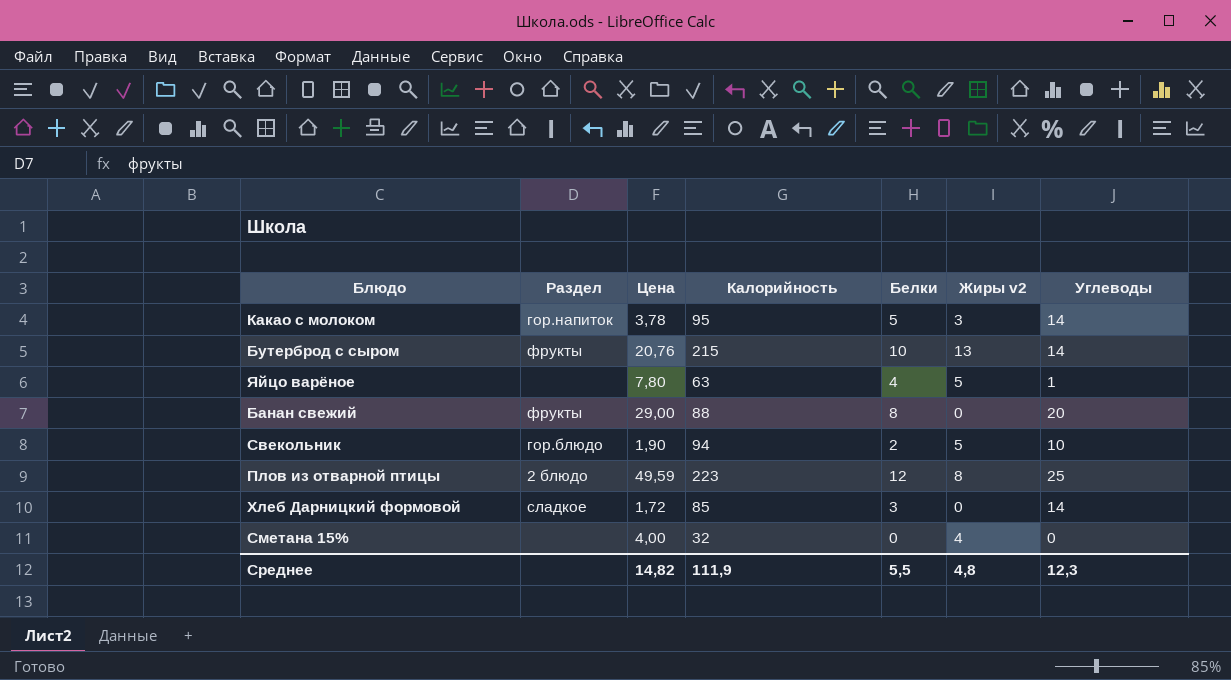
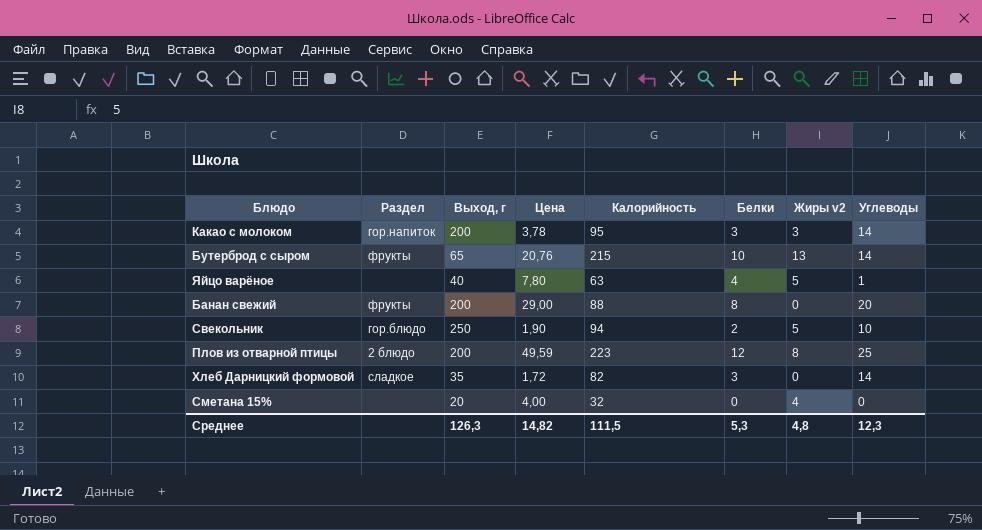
column Выход, г | position: none -> 3
Какао с молоком | Белки: 5 -> 3
Хлеб Дарницкий формовой | Калорийность: 85 -> 82
Среднее | Калорийность: 111,9 -> 111,5
Среднее | Белки: 5,5 -> 5,3

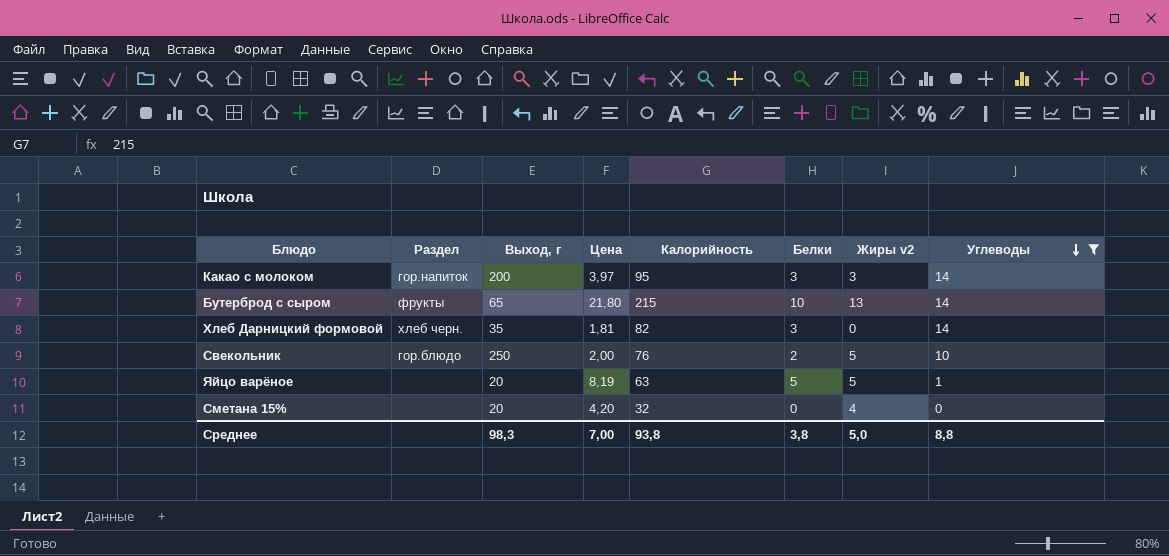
filter: none -> Углеводы <= 14
row order: none -> Углеводы descending
Какао с молоком | Цена: 3,78 -> 3,97
Бутерброд с сыром | Цена: 20,76 -> 21,80
Хлеб Дарницкий формовой | Раздел: сладкое -> хлеб черн.
Хлеб Дарницкий формовой | Цена: 1,72 -> 1,81
Свекольник | Цена: 1,90 -> 2,00
Свекольник | Калорийность: 94 -> 76
Яйцо варёное | Выход, г: 40 -> 20
Яйцо варёное | Цена: 7,80 -> 8,19
Яйцо варёное | Белки: 4 -> 5
Сметана 15% | Цена: 4,00 -> 4,20
Среднее | Выход, г: 126,3 -> 98,3
Среднее | Цена: 14,82 -> 7,00
Среднее | Калорийность: 111,5 -> 93,8
Среднее | Белки: 5,3 -> 3,8
Среднее | Жиры v2: 4,8 -> 5,0
Среднее | Углеводы: 12,3 -> 8,8

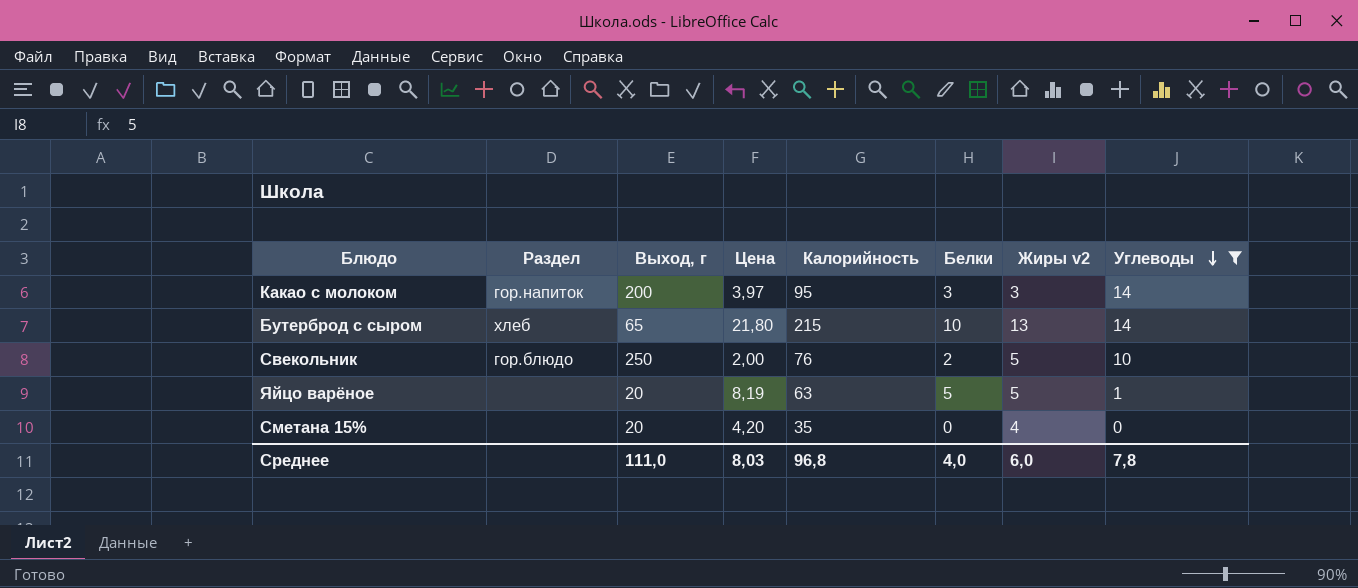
row Хлеб Дарницкий формовой: хлеб черн. | 35 | 1,81 | 82 | 3 | 0 | 14 -> none
Бутерброд с сыром | Раздел: фрукты -> хлеб
Сметана 15% | Калорийность: 32 -> 35
Среднее | Выход, г: 98,3 -> 111,0
Среднее | Цена: 7,00 -> 8,03
Среднее | Калорийность: 93,8 -> 96,8
Среднее | Белки: 3,8 -> 4,0
Среднее | Жиры v2: 5,0 -> 6,0
Среднее | Углеводы: 8,8 -> 7,8

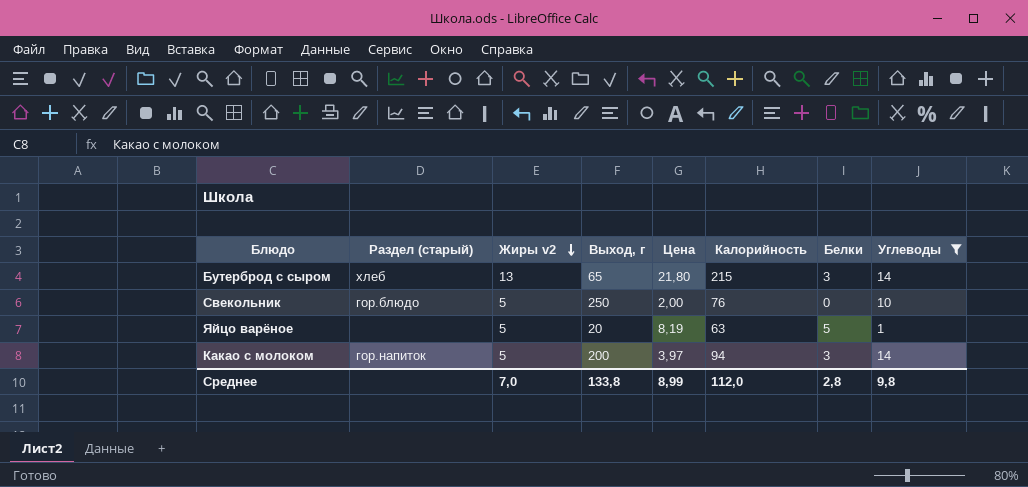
row order: Углеводы descending -> Жиры v2 descending
column name: Раздел -> Раздел (старый)
column Жиры v2 | position: 7 -> 3
row Сметана 15%: none | 20 | 4,20 | 35 | 0 | 4 | 0 -> none
Бутерброд с сыром | Белки: 10 -> 3
Свекольник | Белки: 2 -> 0
Какао с молоком | Жиры v2: 3 -> 5
Какао с молоком | Калорийность: 95 -> 94
Среднее | Жиры v2: 6,0 -> 7,0
Среднее | Выход, г: 111,0 -> 133,8
Среднее | Цена: 8,03 -> 8,99
Среднее | Калорийность: 96,8 -> 112,0
Среднее | Белки: 4,0 -> 2,8
Среднее | Углеводы: 7,8 -> 9,8

